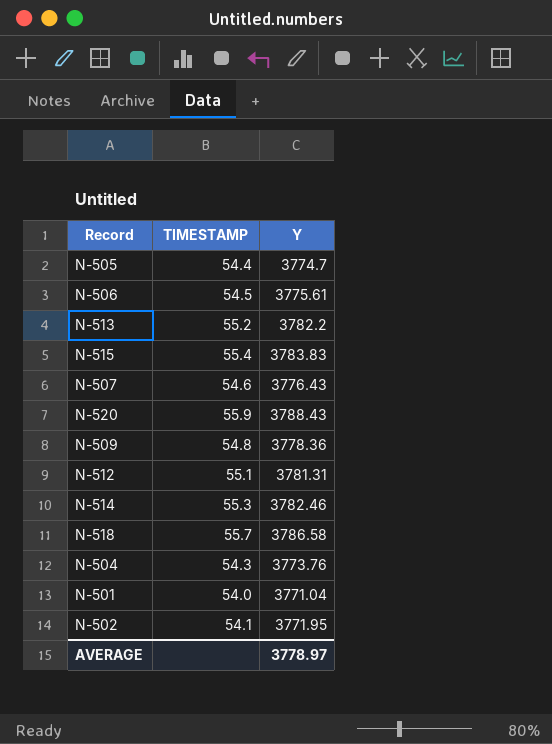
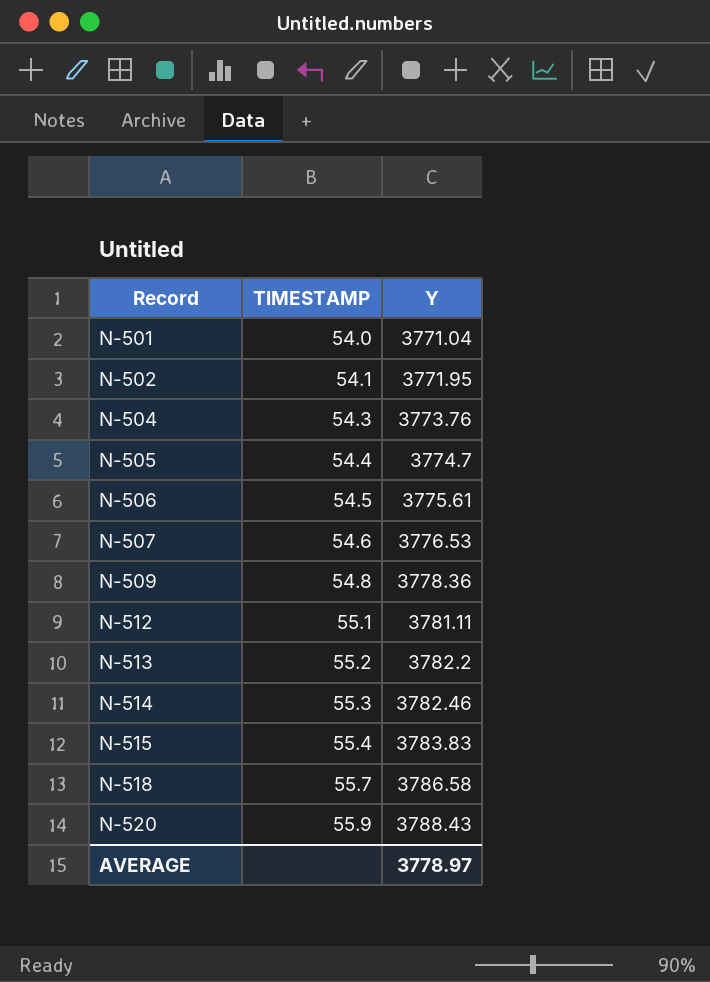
row order: none -> Record ascending
N-507 | Y: 3776.43 -> 3776.53
N-512 | Y: 3781.31 -> 3781.11

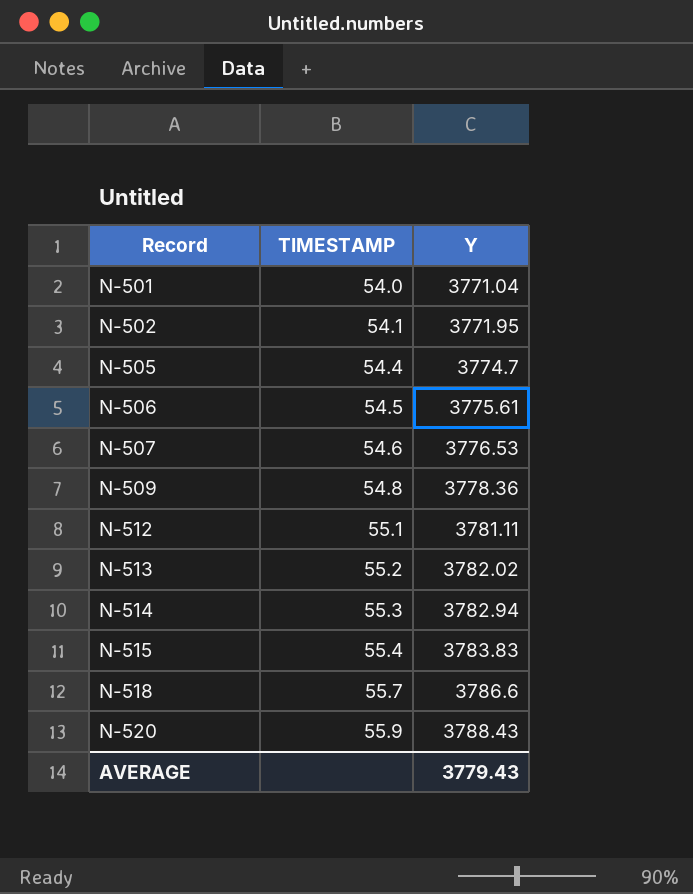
row N-504: 54.3 | 3773.76 -> none
N-513 | Y: 3782.2 -> 3782.02
N-514 | Y: 3782.46 -> 3782.94
N-518 | Y: 3786.58 -> 3786.6
AVERAGE | Y: 3778.97 -> 3779.43

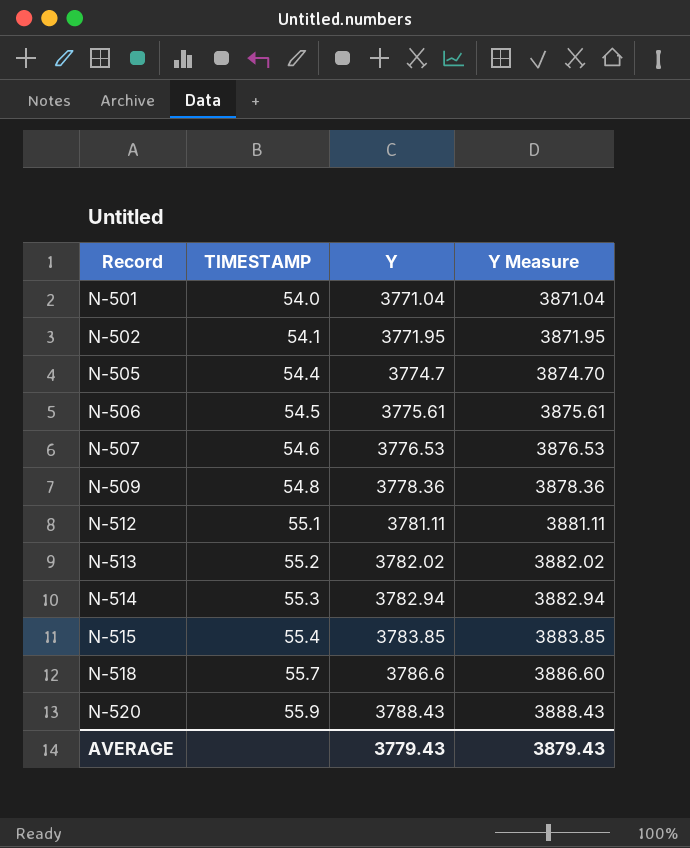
column Y Measure | formula: none -> [Y] + 100
N-515 | Y: 3783.83 -> 3783.85

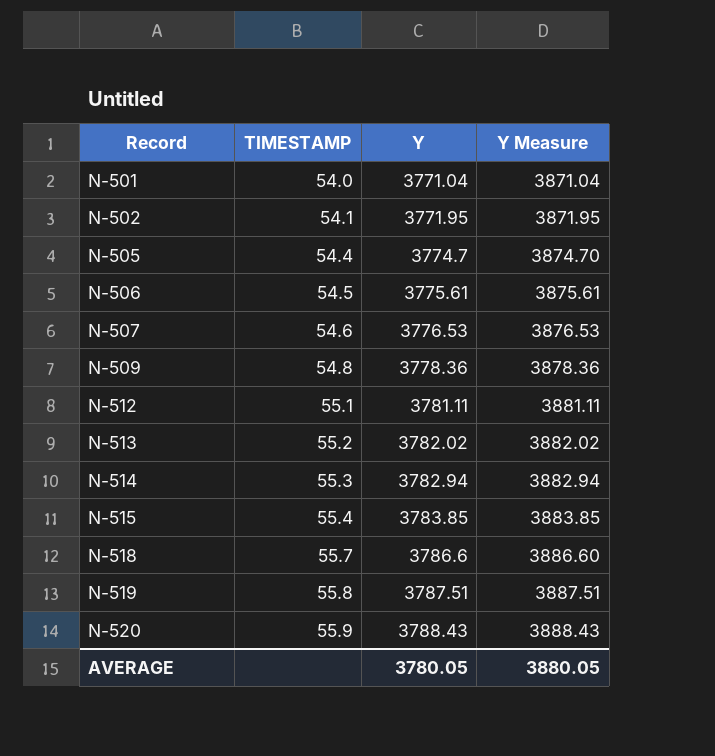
row N-519: none -> 55.8 | 3787.51 | 3887.51
AVERAGE | Y: 3779.43 -> 3780.05
AVERAGE | Y Measure: 3879.43 -> 3880.05

